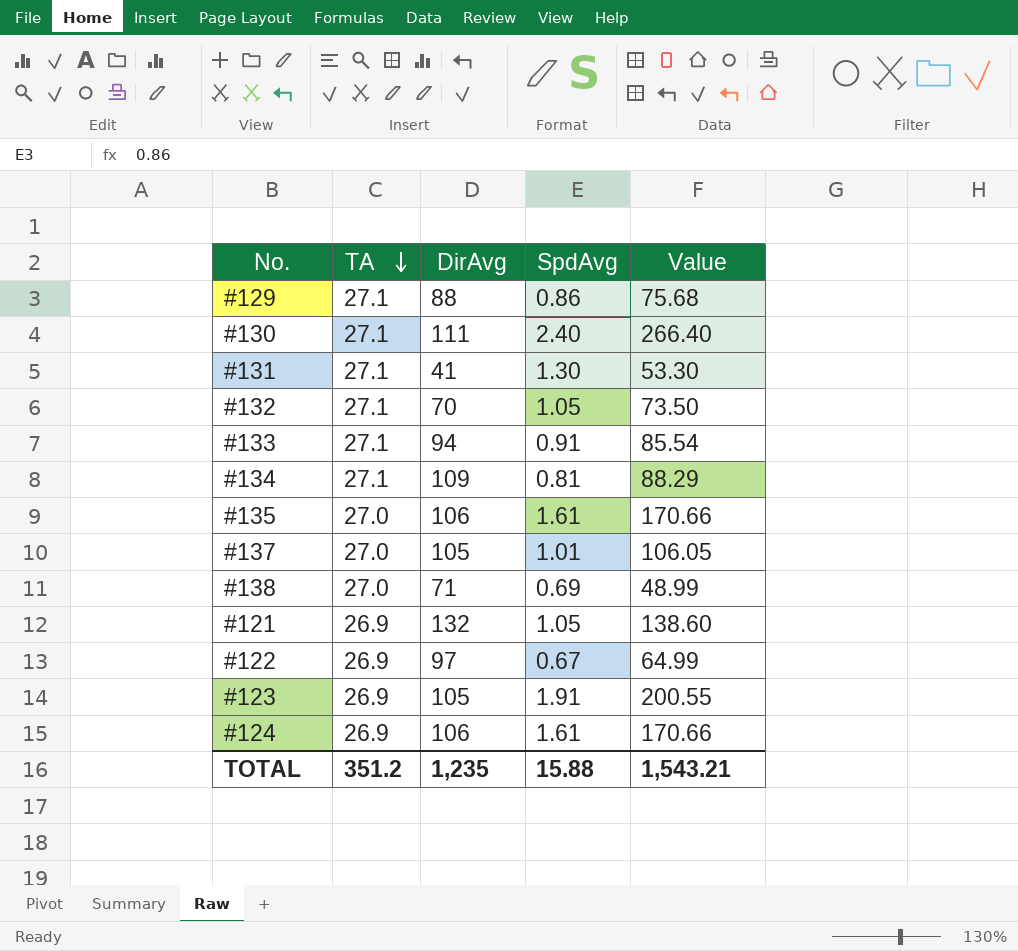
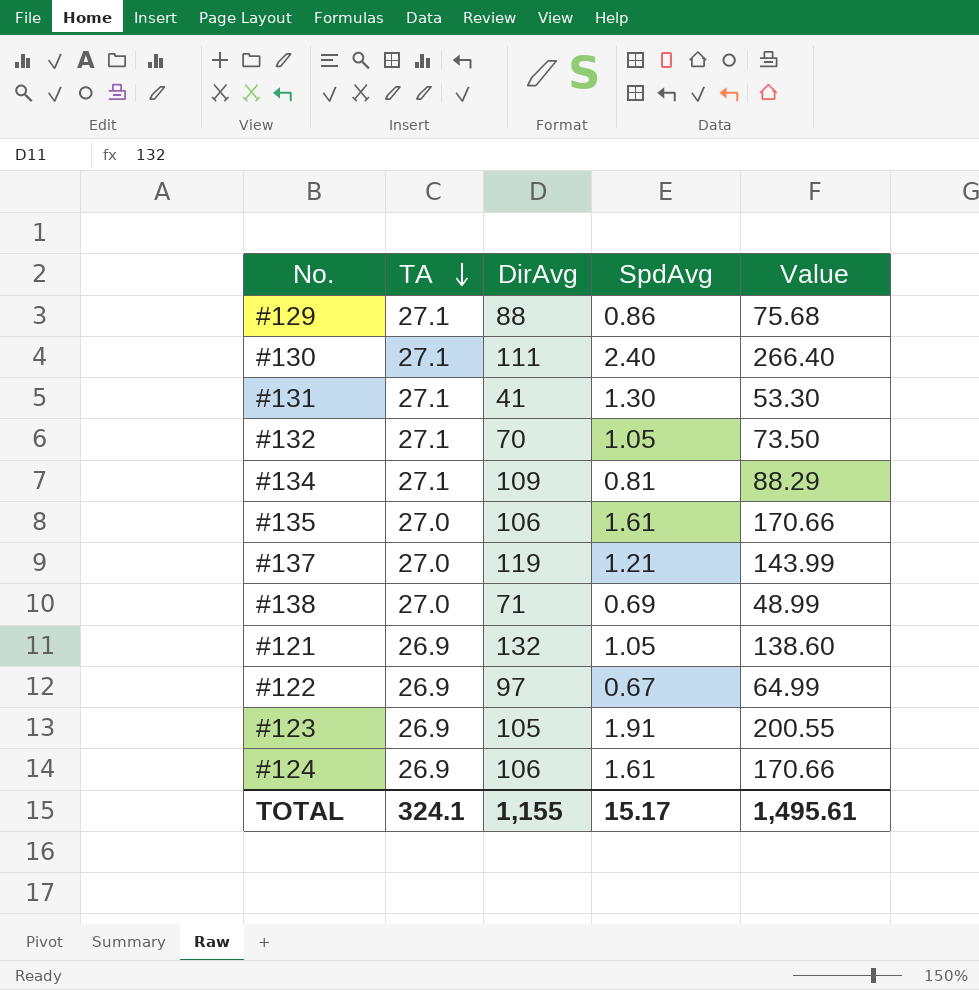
row #133: 27.1 | 94 | 0.91 | 85.54 -> none
#137 | DirAvg: 105 -> 119
#137 | SpdAvg: 1.01 -> 1.21
#137 | Value: 106.05 -> 143.99
TOTAL | TA: 351.2 -> 324.1
TOTAL | DirAvg: 1,235 -> 1,155
TOTAL | SpdAvg: 15.88 -> 15.17
TOTAL | Value: 1,543.21 -> 1,495.61

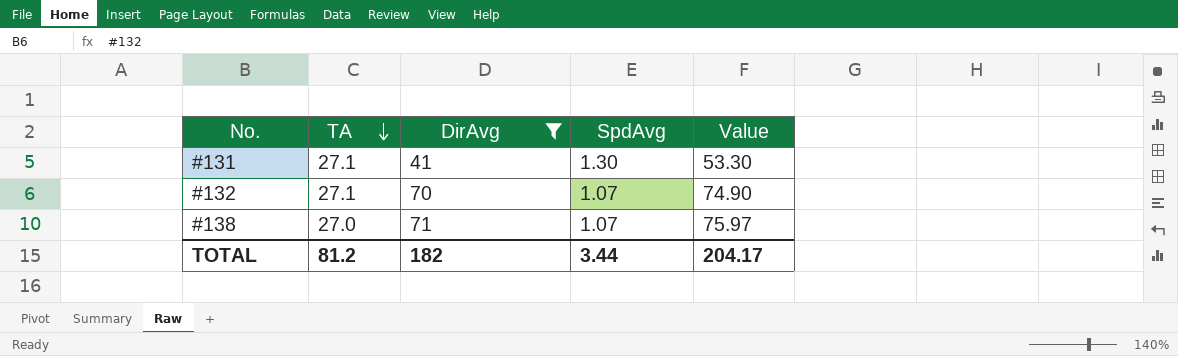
filter: none -> DirAvg <= 71
#132 | SpdAvg: 1.05 -> 1.07
#132 | Value: 73.50 -> 74.90
#138 | SpdAvg: 0.69 -> 1.07
#138 | Value: 48.99 -> 75.97
TOTAL | TA: 324.1 -> 81.2
TOTAL | DirAvg: 1,155 -> 182
TOTAL | SpdAvg: 15.17 -> 3.44
TOTAL | Value: 1,495.61 -> 204.17

